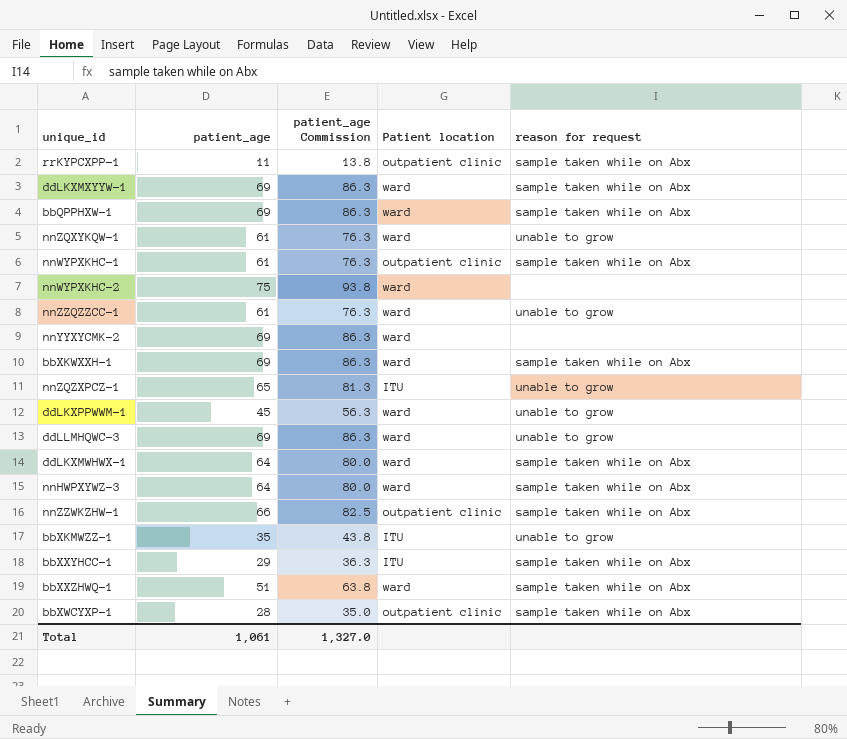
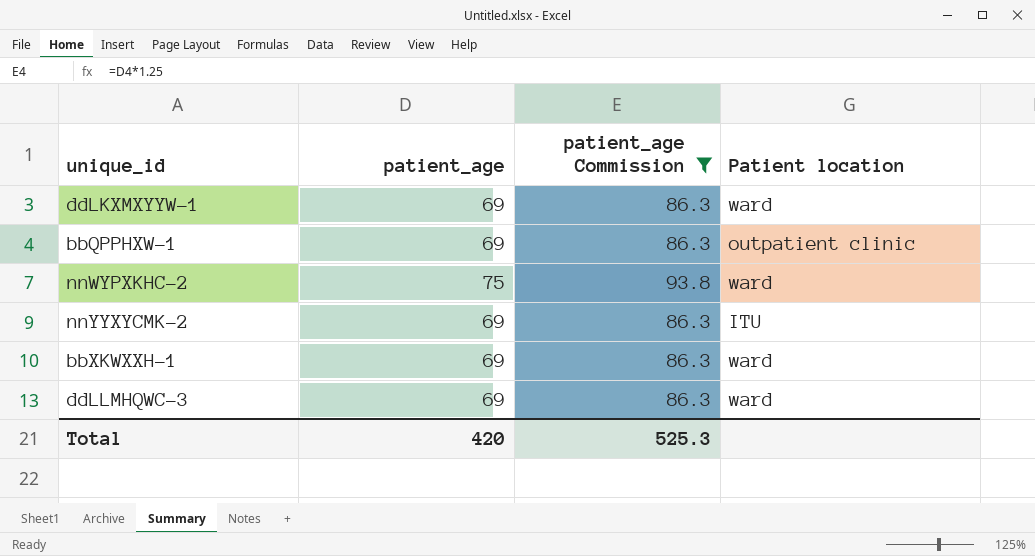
filter: none -> patient_age Commission >= 86.3
column reason for request | position: 5 -> none
bbQPPHXW-1 | Patient location: ward -> outpatient clinic
nnYYXYCMK-2 | Patient location: ward -> ITU
Total | patient_age: 1,061 -> 420
Total | patient_age Commission: 1,327.0 -> 525.3

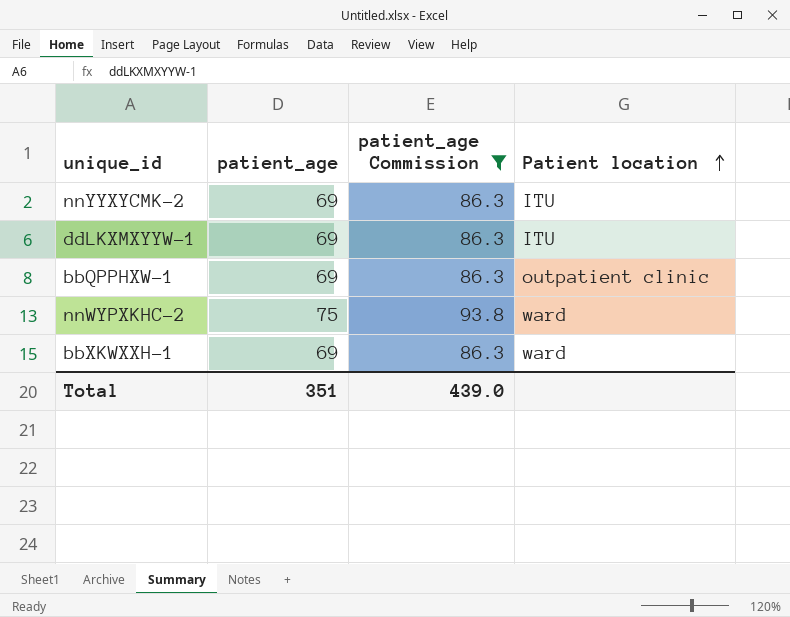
row order: none -> Patient location ascending
row ddLLMHQWC-3: 69 | 86.3 | ward -> none
ddLKXMXYYW-1 | Patient location: ward -> ITU
Total | patient_age: 420 -> 351
Total | patient_age Commission: 525.3 -> 439.0

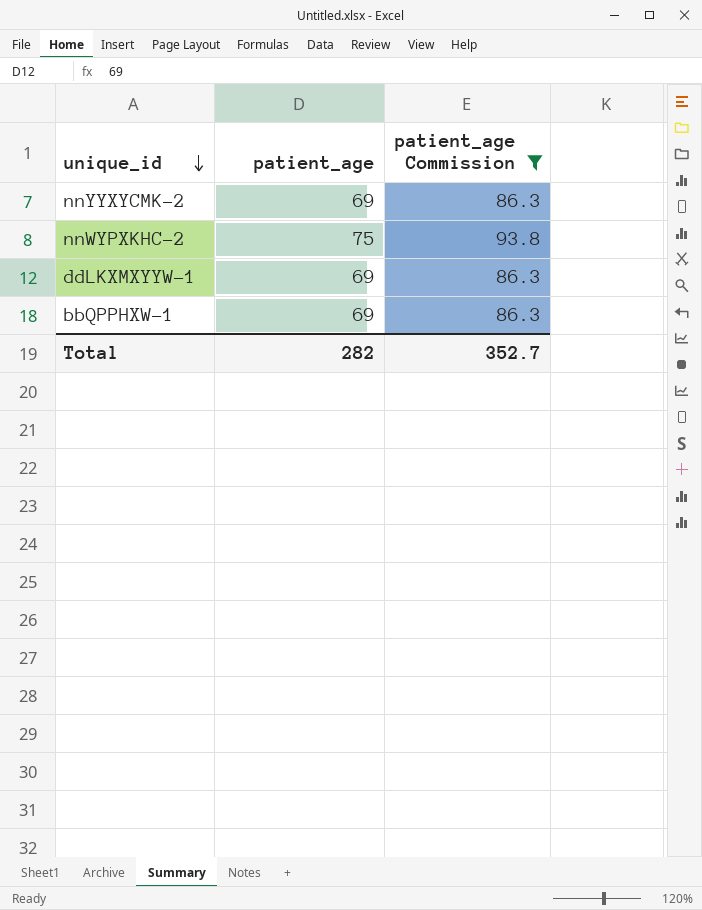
row order: Patient location ascending -> unique_id descending
column Patient location | position: 4 -> none
row bbXKWXXH-1: 69 | 86.3 | ward -> none
Total | patient_age: 351 -> 282
Total | patient_age Commission: 439.0 -> 352.7

